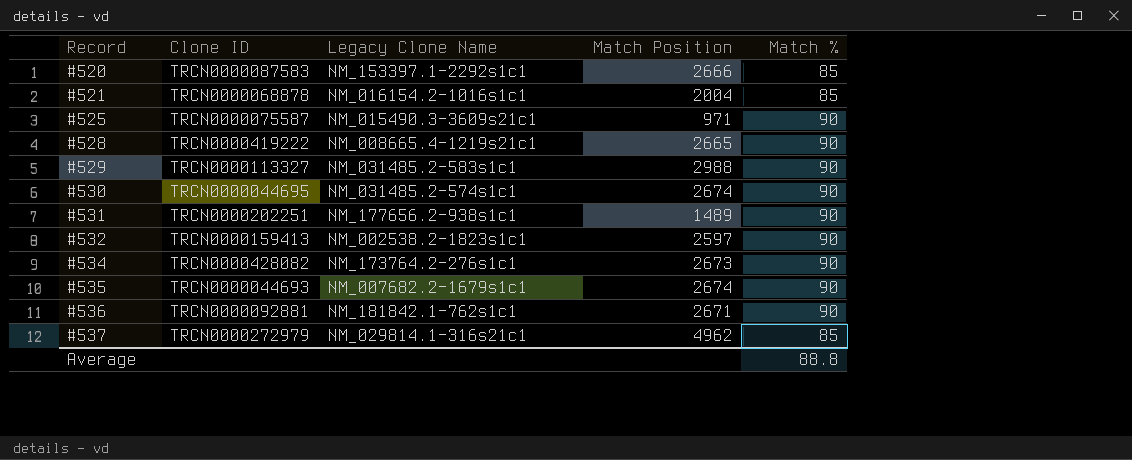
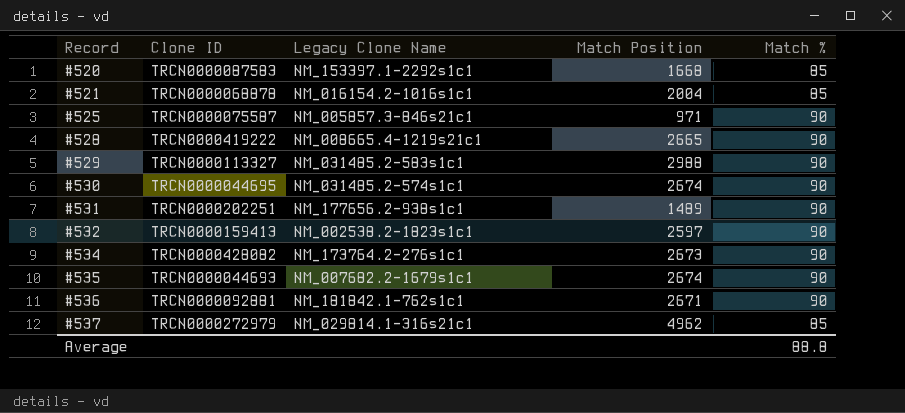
#520 | Match Position: 2666 -> 1668
#525 | Legacy Clone Name: NM_015490.3-3609s21c1 -> NM_005857.3-846s21c1

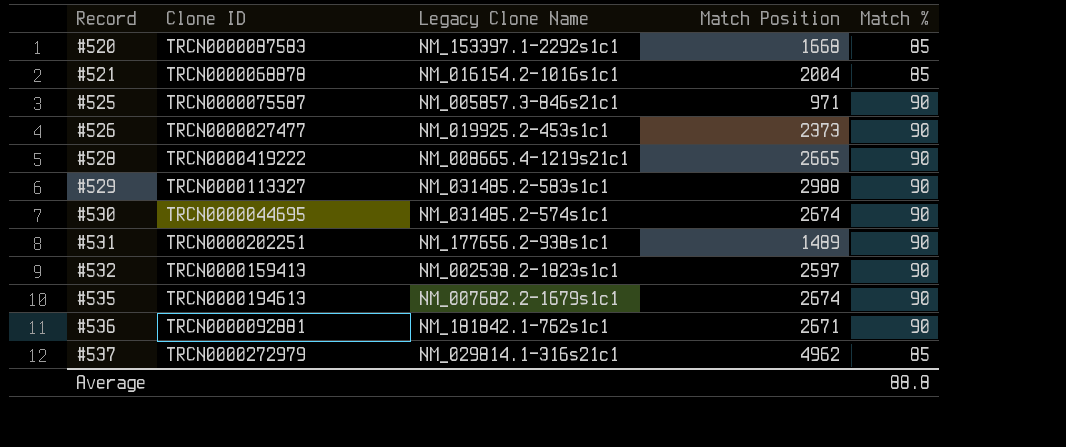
row #534: TRCN0000428082 | NM_173764.2-276s1c1 | 2673 | 90 -> none
row #526: none -> TRCN0000027477 | NM_019925.2-453s1c1 | 2373 | 90
#535 | Clone ID: TRCN0000044693 -> TRCN0000194613

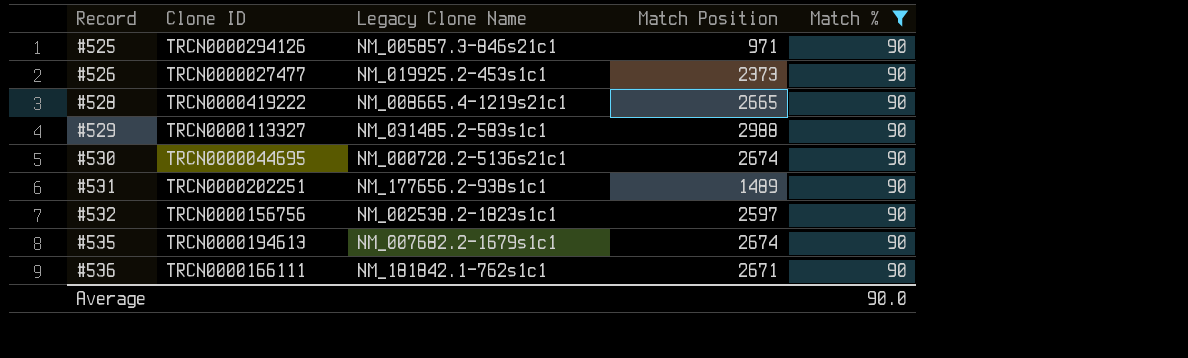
filter: none -> Match % = 90
#525 | Clone ID: TRCN0000075587 -> TRCN0000294126
#530 | Legacy Clone Name: NM_031485.2-574s1c1 -> NM_000720.2-5136s21c1
#532 | Clone ID: TRCN0000159413 -> TRCN0000156756
#536 | Clone ID: TRCN0000092881 -> TRCN0000166111
Average | Match %: 88.8 -> 90.0

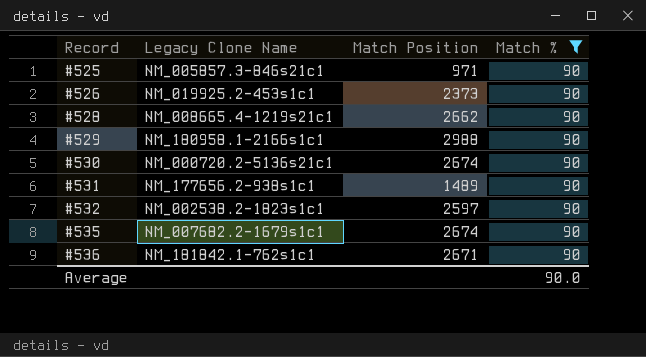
column Clone ID | position: 2 -> none
#528 | Match Position: 2665 -> 2662
#529 | Legacy Clone Name: NM_031485.2-583s1c1 -> NM_180958.1-2166s1c1

